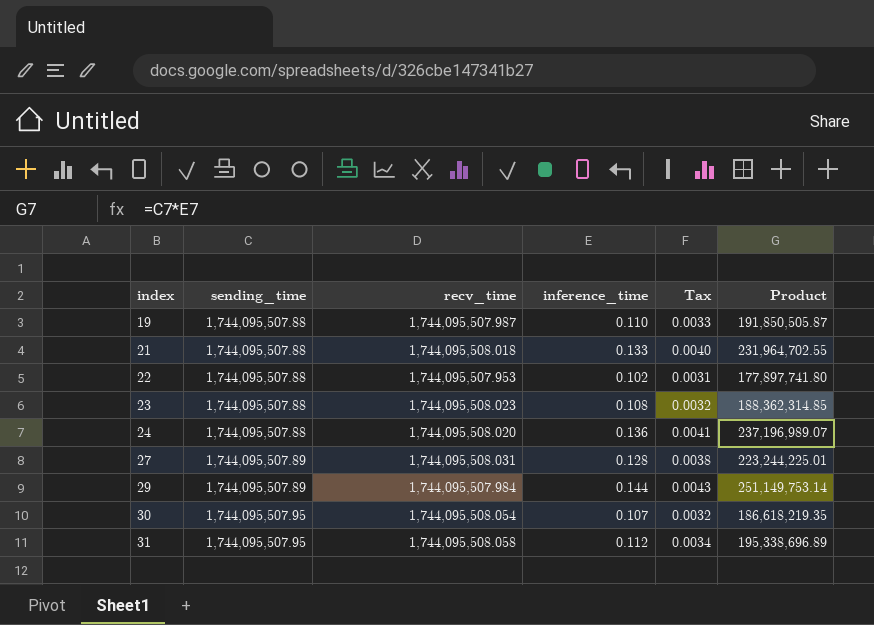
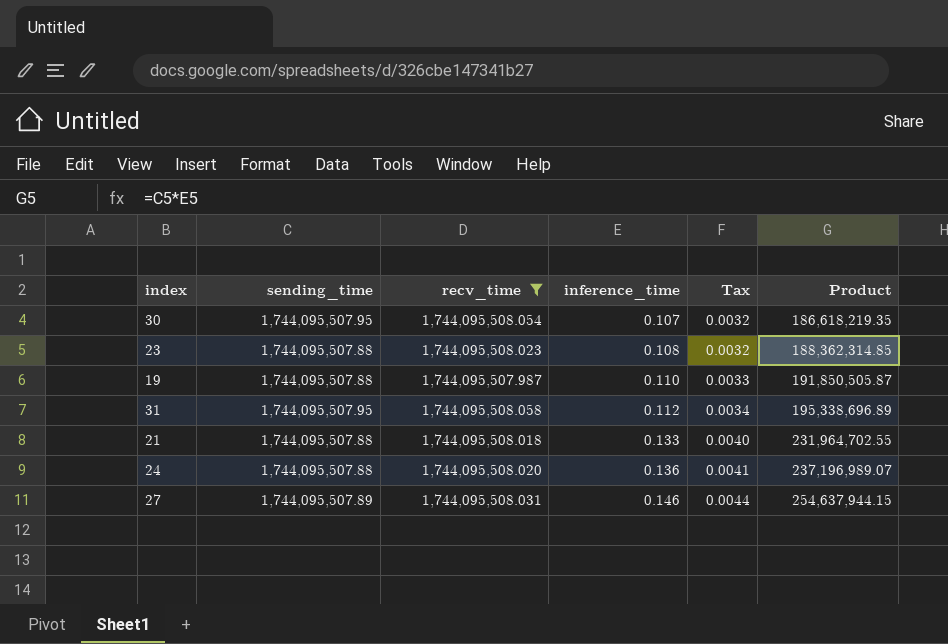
filter: none -> recv_time >= 1,744,095,507.987
row order: index ascending -> inference_time ascending
27 | inference_time: 0.128 -> 0.146
27 | Tax: 0.0038 -> 0.0044
27 | Product: 223,244,225.01 -> 254,637,944.15

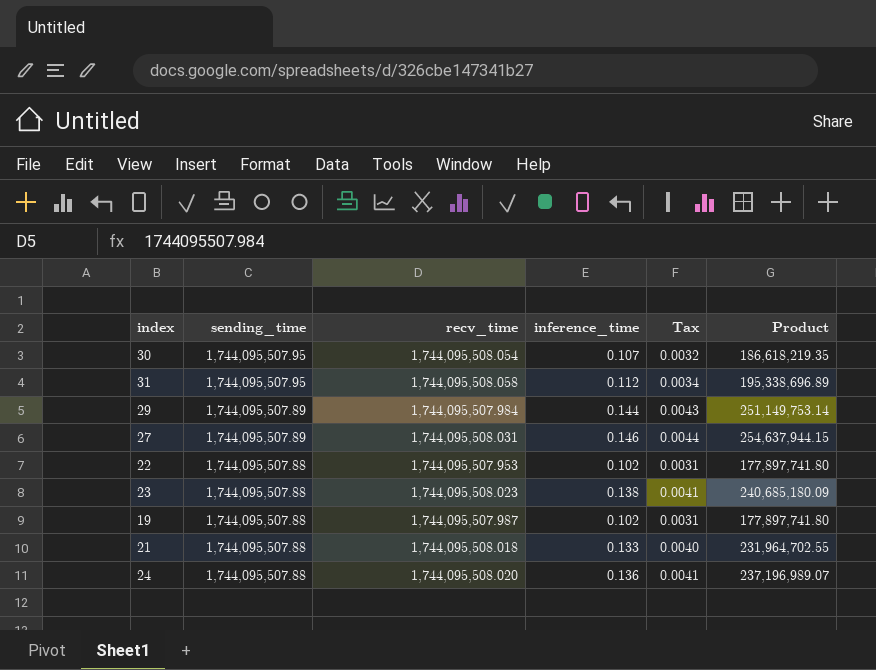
filter: recv_time >= 1,744,095,507.987 -> none
row order: inference_time ascending -> sending_time descending
23 | inference_time: 0.108 -> 0.138
23 | Tax: 0.0032 -> 0.0041
23 | Product: 188,362,314.85 -> 240,685,180.09
19 | inference_time: 0.110 -> 0.102
19 | Tax: 0.0033 -> 0.0031
19 | Product: 191,850,505.87 -> 177,897,741.80

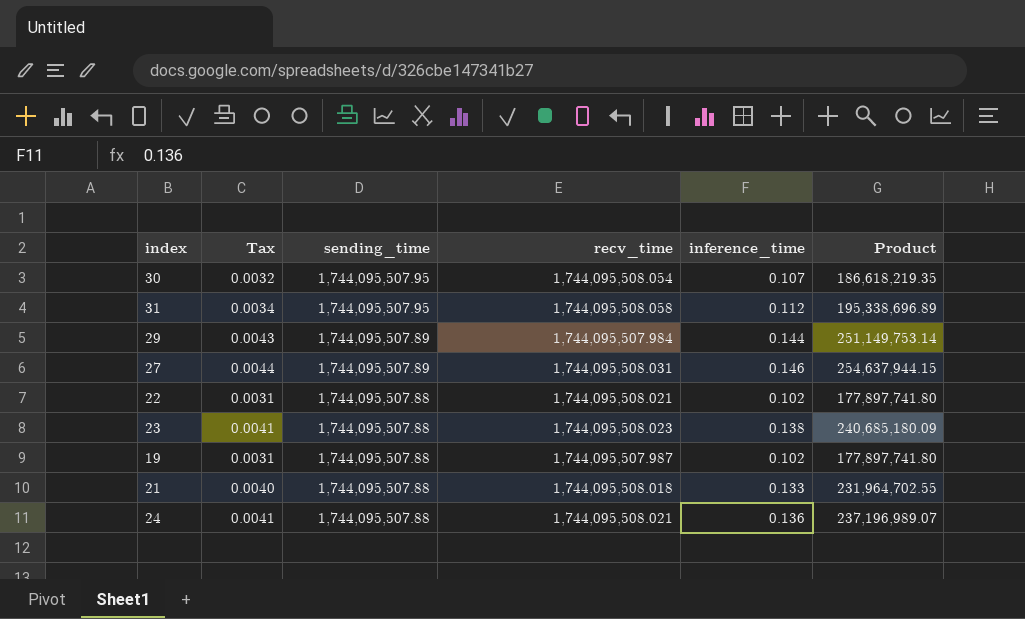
column Tax | position: 5 -> 2
22 | recv_time: 1,744,095,507.953 -> 1,744,095,508.021
24 | recv_time: 1,744,095,508.020 -> 1,744,095,508.021

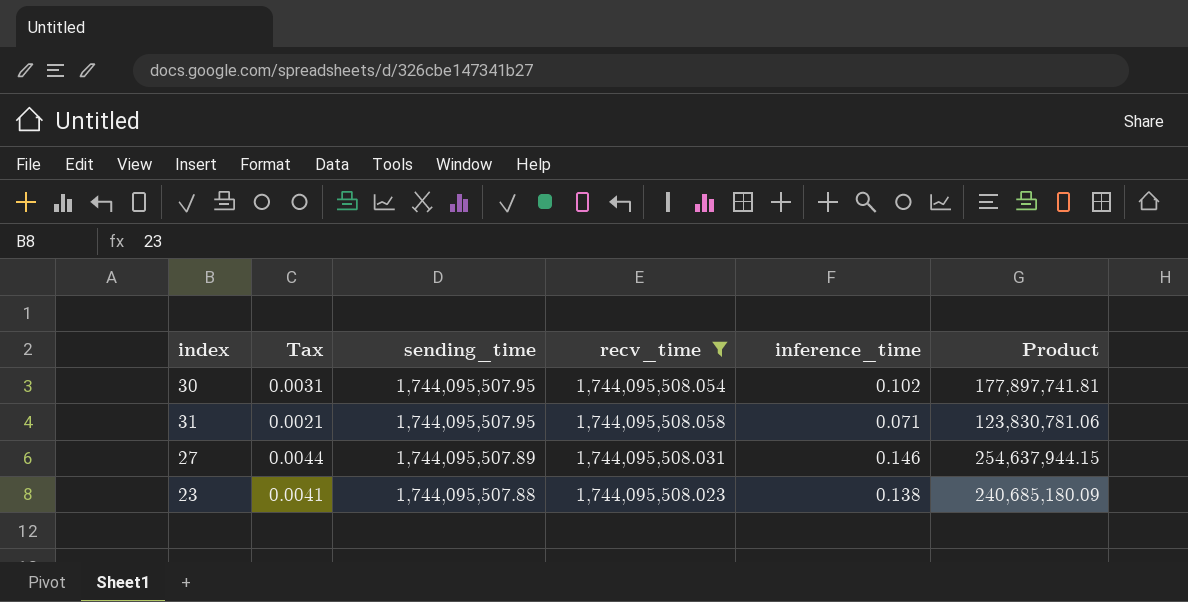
filter: none -> recv_time >= 1,744,095,508.023
30 | Tax: 0.0032 -> 0.0031
30 | inference_time: 0.107 -> 0.102
30 | Product: 186,618,219.35 -> 177,897,741.81
31 | Tax: 0.0034 -> 0.0021
31 | inference_time: 0.112 -> 0.071
31 | Product: 195,338,696.89 -> 123,830,781.06

